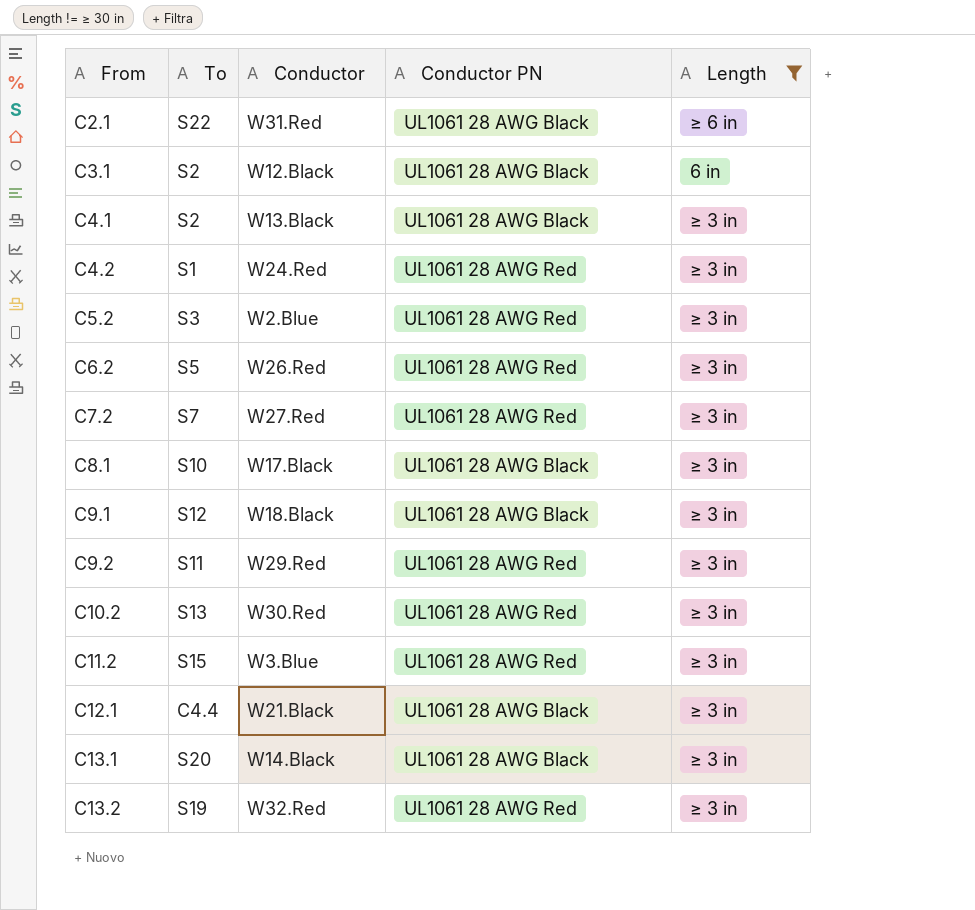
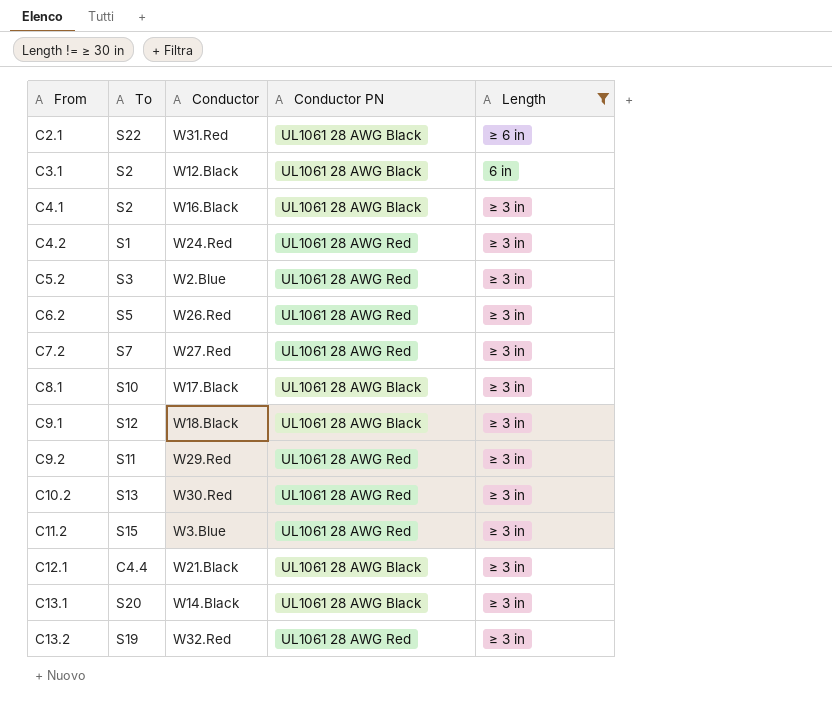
C4.1 | Conductor: W13.Black -> W16.Black

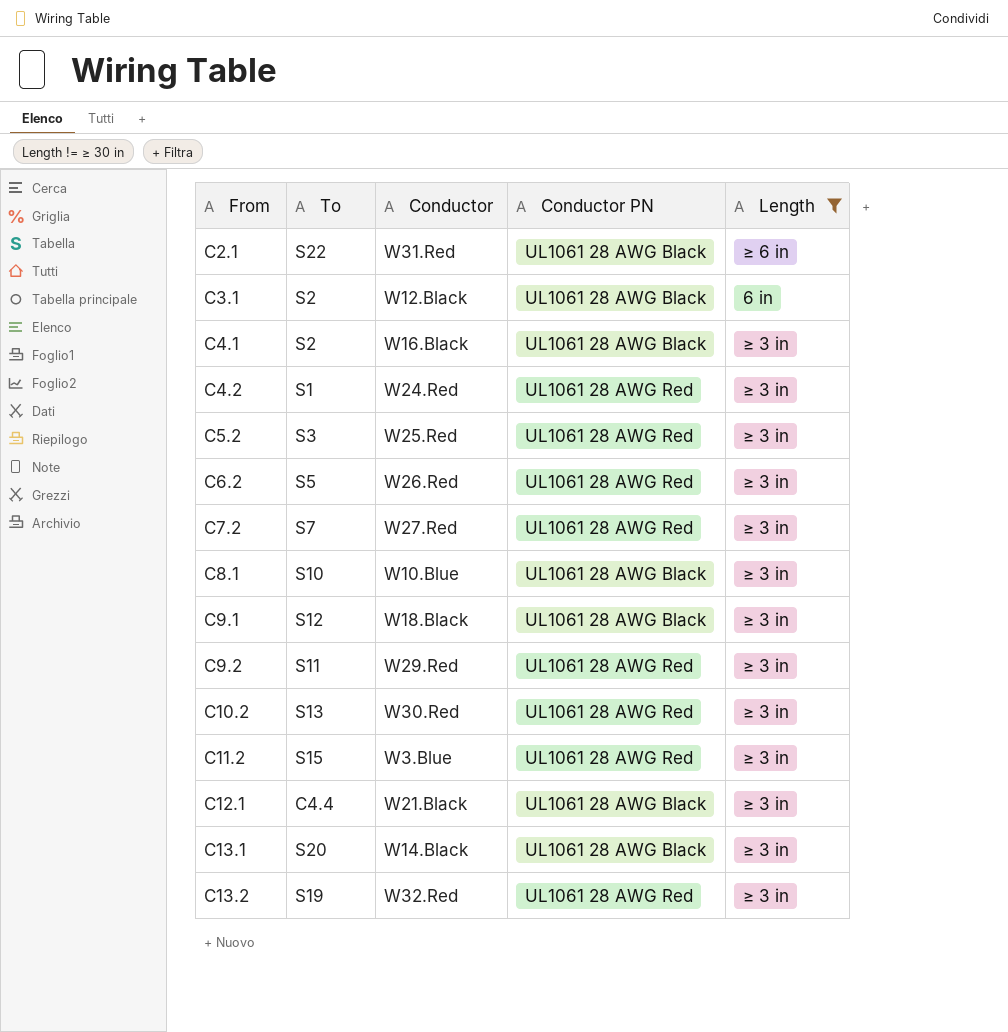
C5.2 | Conductor: W2.Blue -> W25.Red
C8.1 | Conductor: W17.Black -> W10.Blue

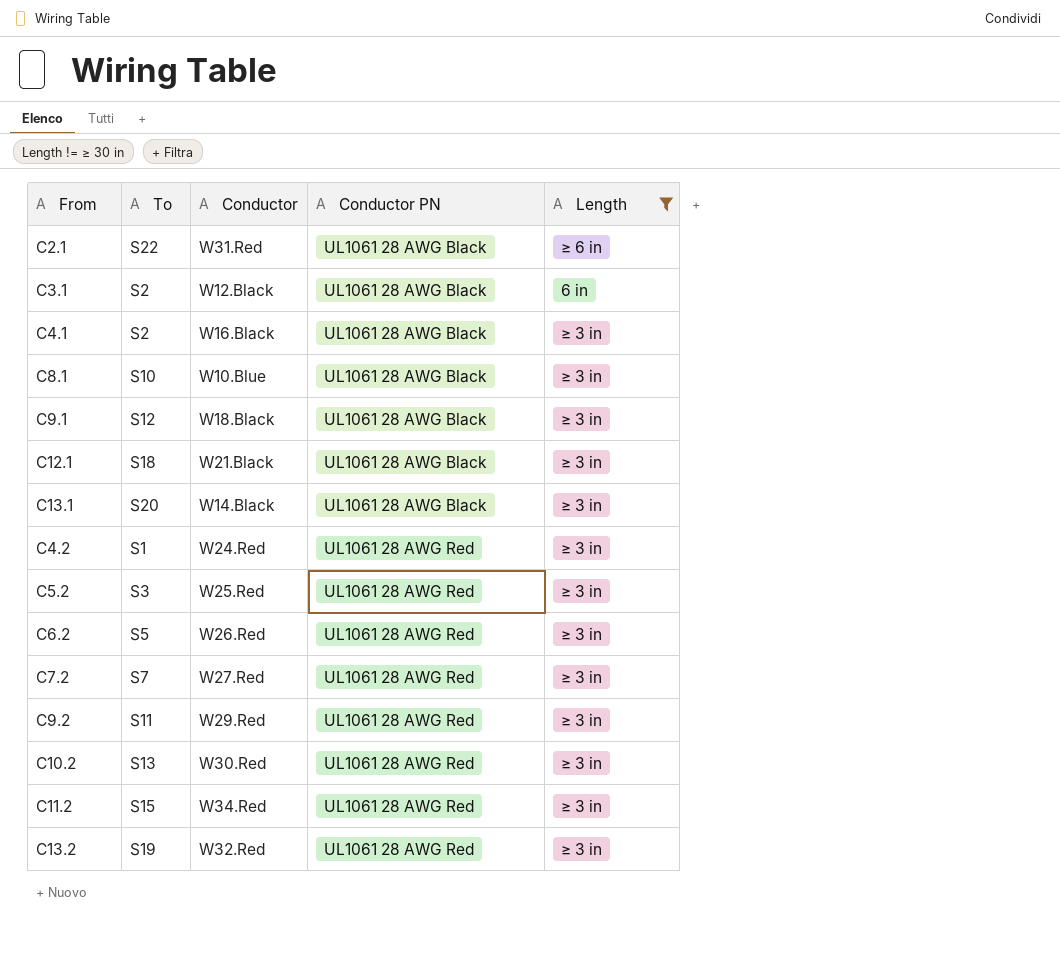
row order: From ascending -> Conductor PN ascending
C12.1 | To: C4.4 -> S18
C11.2 | Conductor: W3.Blue -> W34.Red

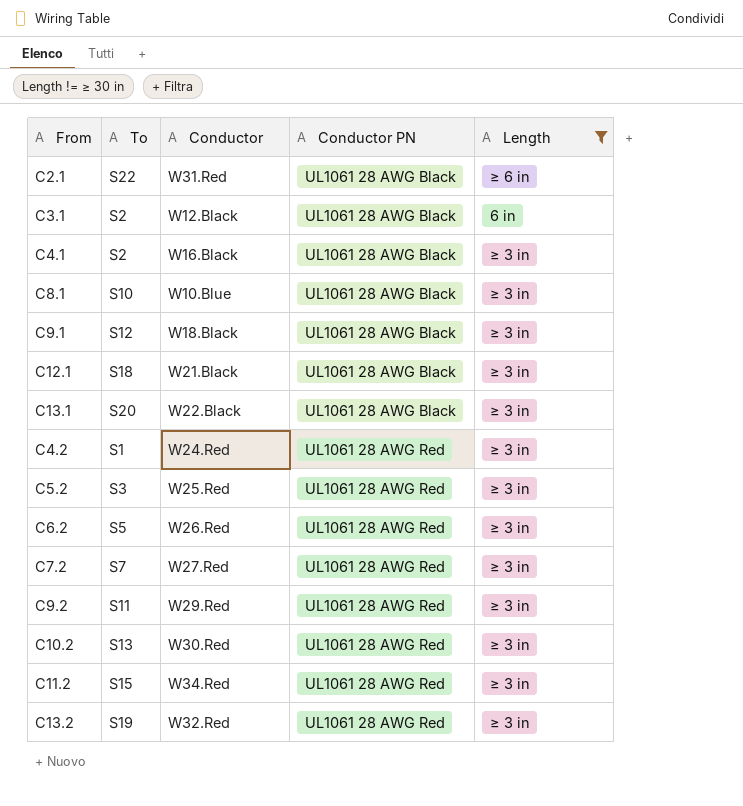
C13.1 | Conductor: W14.Black -> W22.Black

